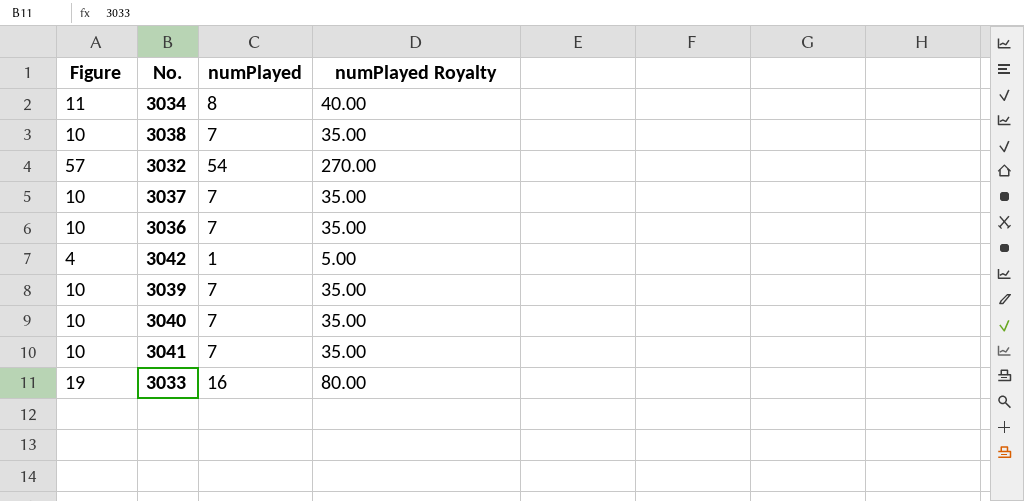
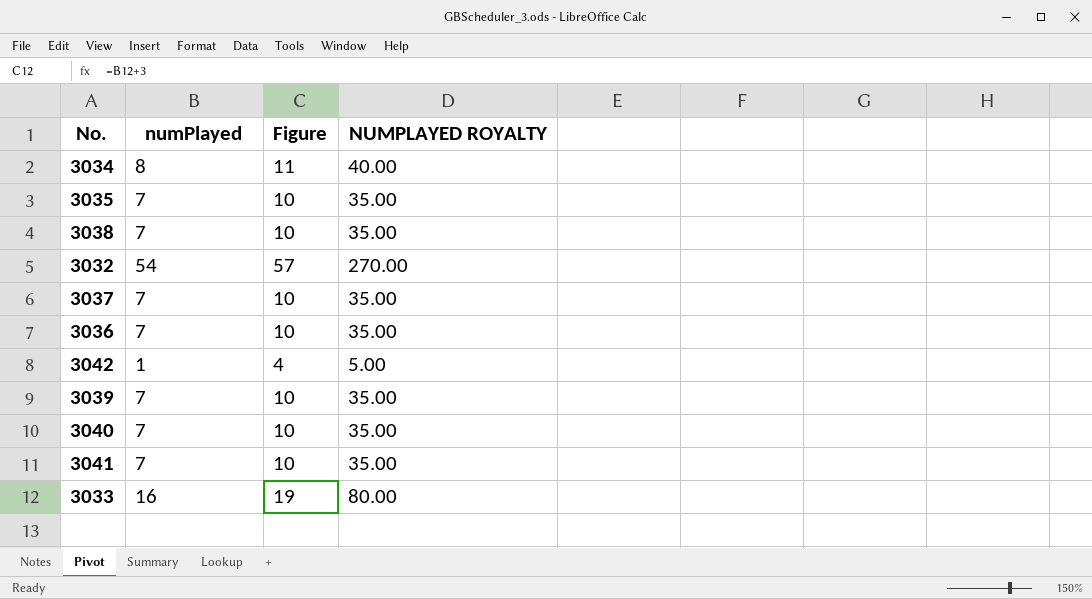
column Figure | position: 1 -> 3
column name: numPlayed Royalty -> NUMPLAYED ROYALTY
row 3035: none -> 7 | 10 | 35.00

